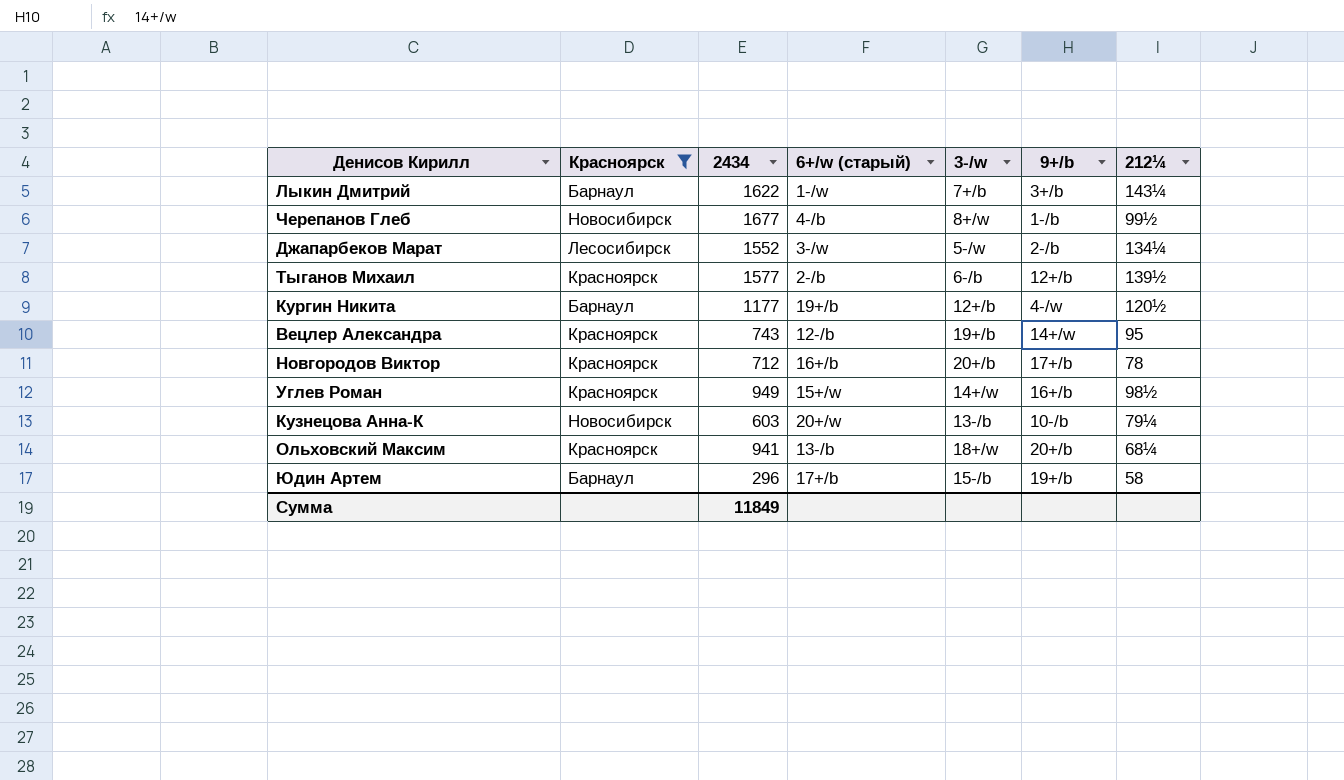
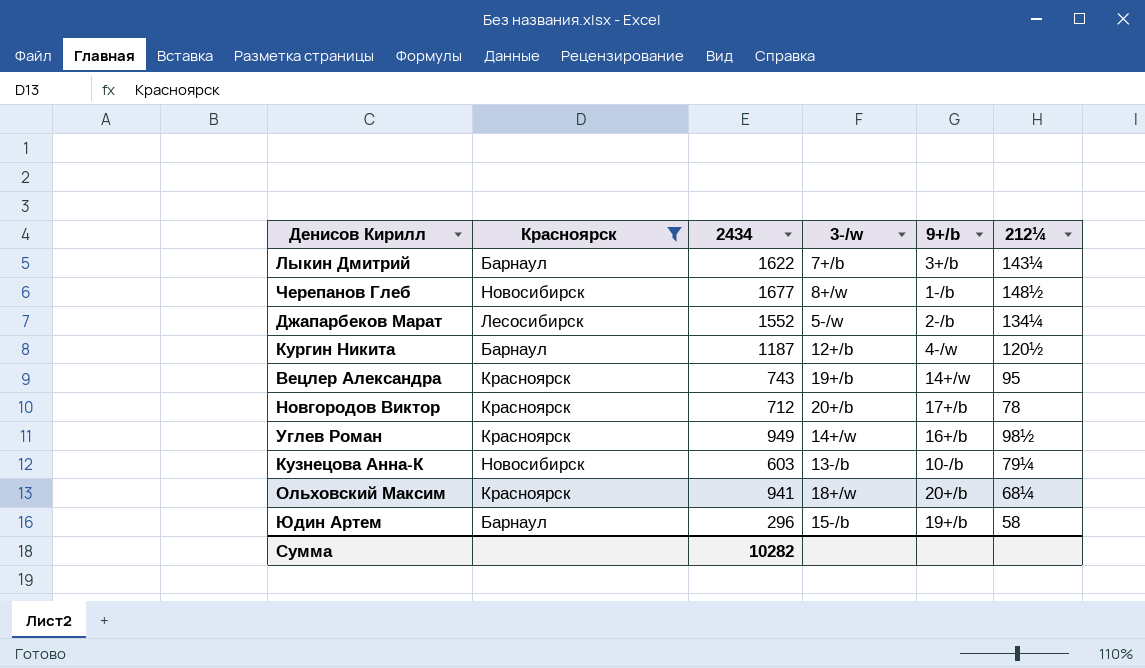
column 6+/w (старый) | position: 4 -> none
row Тыганов Михаил: Красноярск | 1577 | 2-/b | 6-/b | 12+/b | 139½ -> none
Черепанов Глеб | 212¼: 99½ -> 148½
Кургин Никита | 2434: 1177 -> 1187
Сумма | 2434: 11849 -> 10282

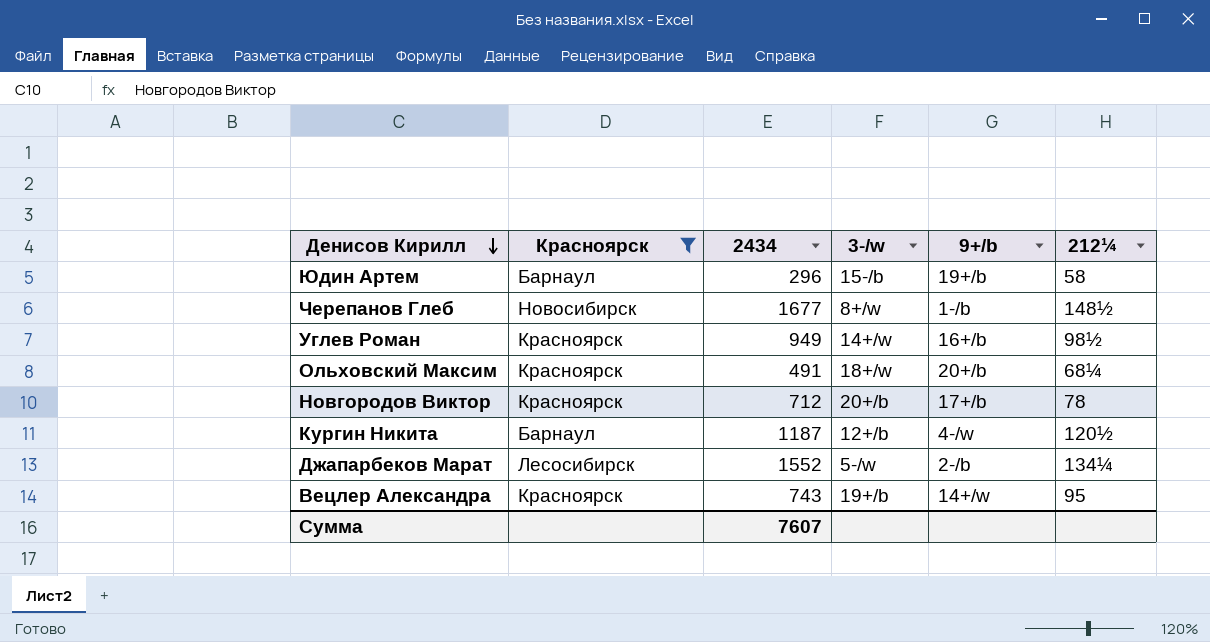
row order: none -> Денисов Кирилл descending
row Лыкин Дмитрий: Барнаул | 1622 | 7+/b | 3+/b | 143¼ -> none
row Кузнецова Анна-К: Новосибирск | 603 | 13-/b | 10-/b | 79¼ -> none
Ольховский Максим | 2434: 941 -> 491
Сумма | 2434: 10282 -> 7607

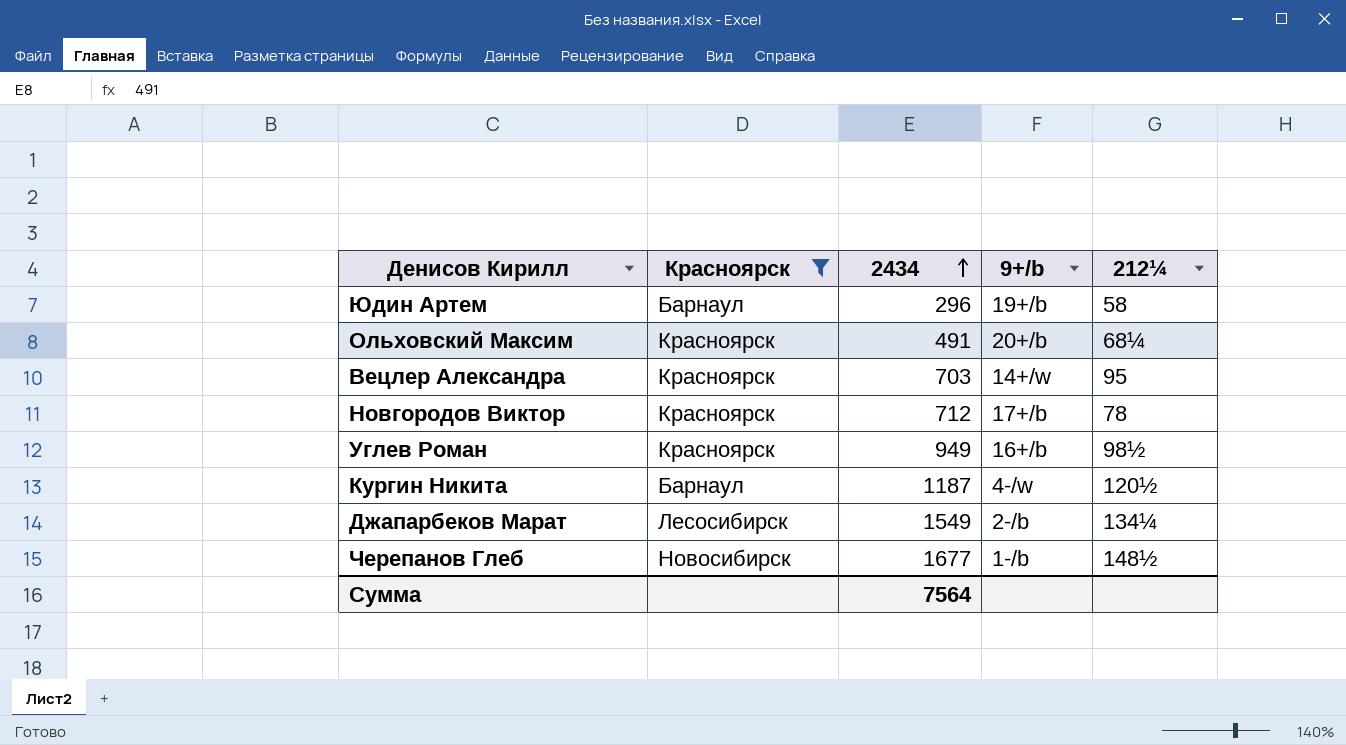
row order: Денисов Кирилл descending -> 2434 ascending
column 3-/w | position: 4 -> none
Вецлер Александра | 2434: 743 -> 703
Джапарбеков Марат | 2434: 1552 -> 1549
Сумма | 2434: 7607 -> 7564

